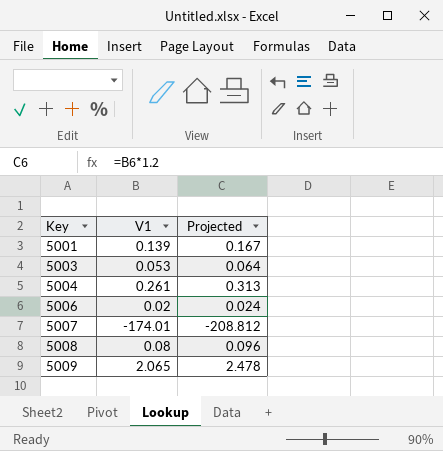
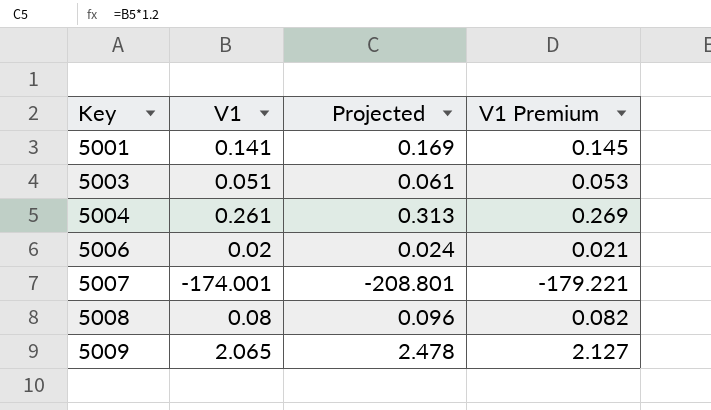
column V1 Premium | formula: none -> [V1] * 1.03
5001 | V1: 0.139 -> 0.141
5001 | Projected: 0.167 -> 0.169
5003 | V1: 0.053 -> 0.051
5003 | Projected: 0.064 -> 0.061
5007 | V1: -174.01 -> -174.001
5007 | Projected: -208.812 -> -208.801

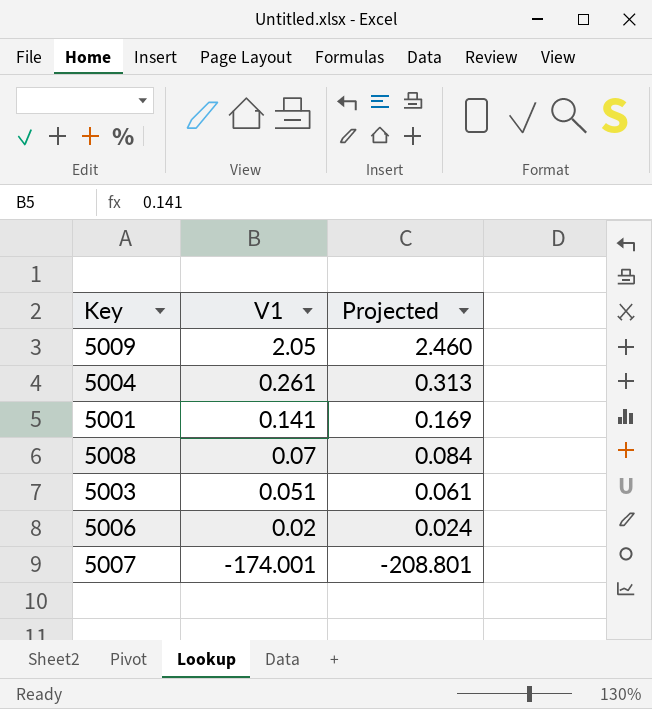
row order: Key ascending -> V1 descending
column V1 Premium | formula: [V1] * 1.03 -> none
5009 | V1: 2.065 -> 2.05
5009 | Projected: 2.478 -> 2.460
5008 | V1: 0.08 -> 0.07
5008 | Projected: 0.096 -> 0.084

